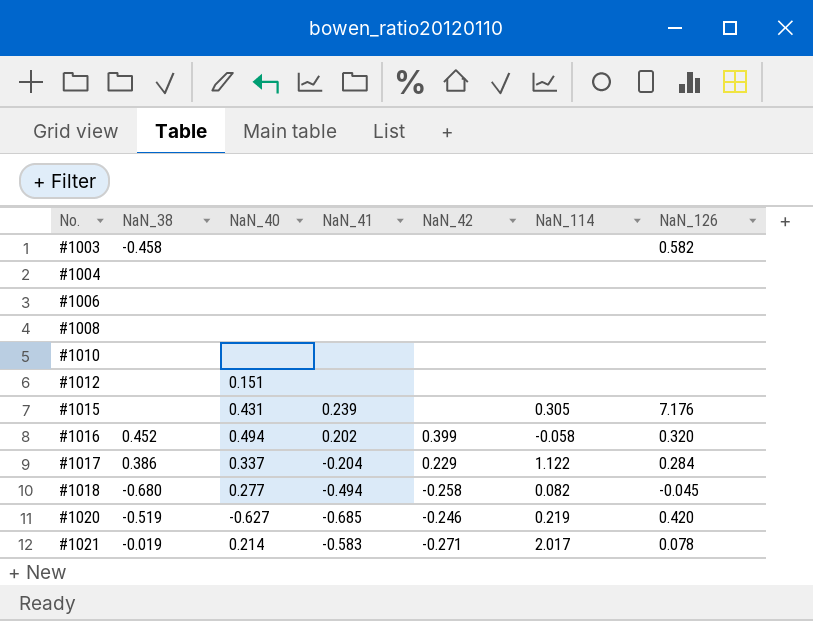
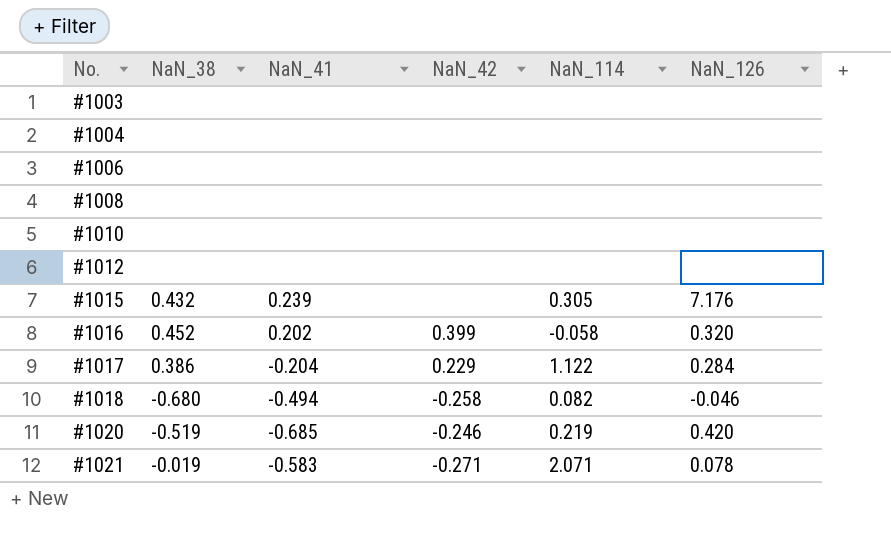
column NaN_40 | position: 3 -> none
#1003 | NaN_38: -0.458 -> none
#1003 | NaN_126: 0.582 -> none
#1015 | NaN_38: none -> 0.432
#1018 | NaN_126: -0.045 -> -0.046
#1021 | NaN_114: 2.017 -> 2.071

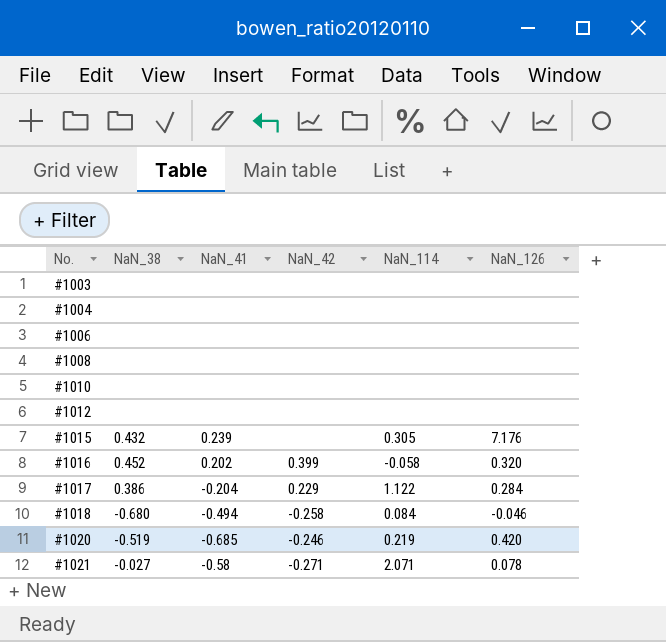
#1018 | NaN_114: 0.082 -> 0.084
#1021 | NaN_38: -0.019 -> -0.027
#1021 | NaN_41: -0.583 -> -0.58

